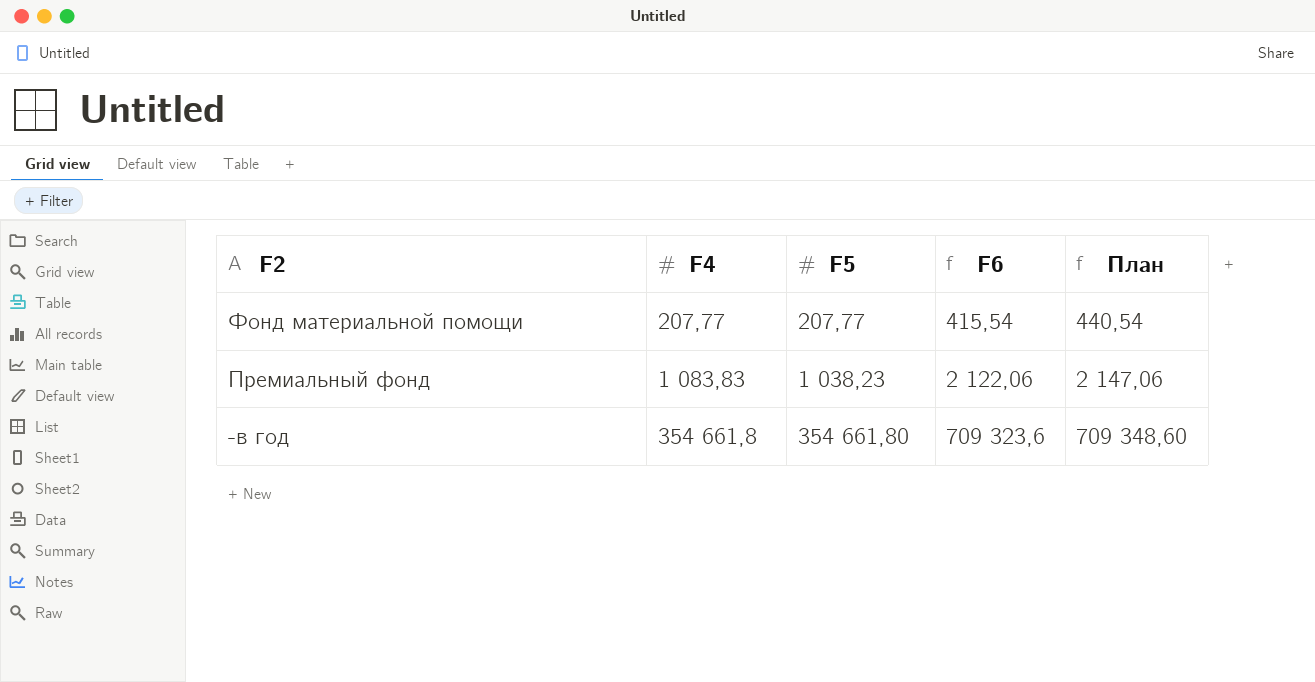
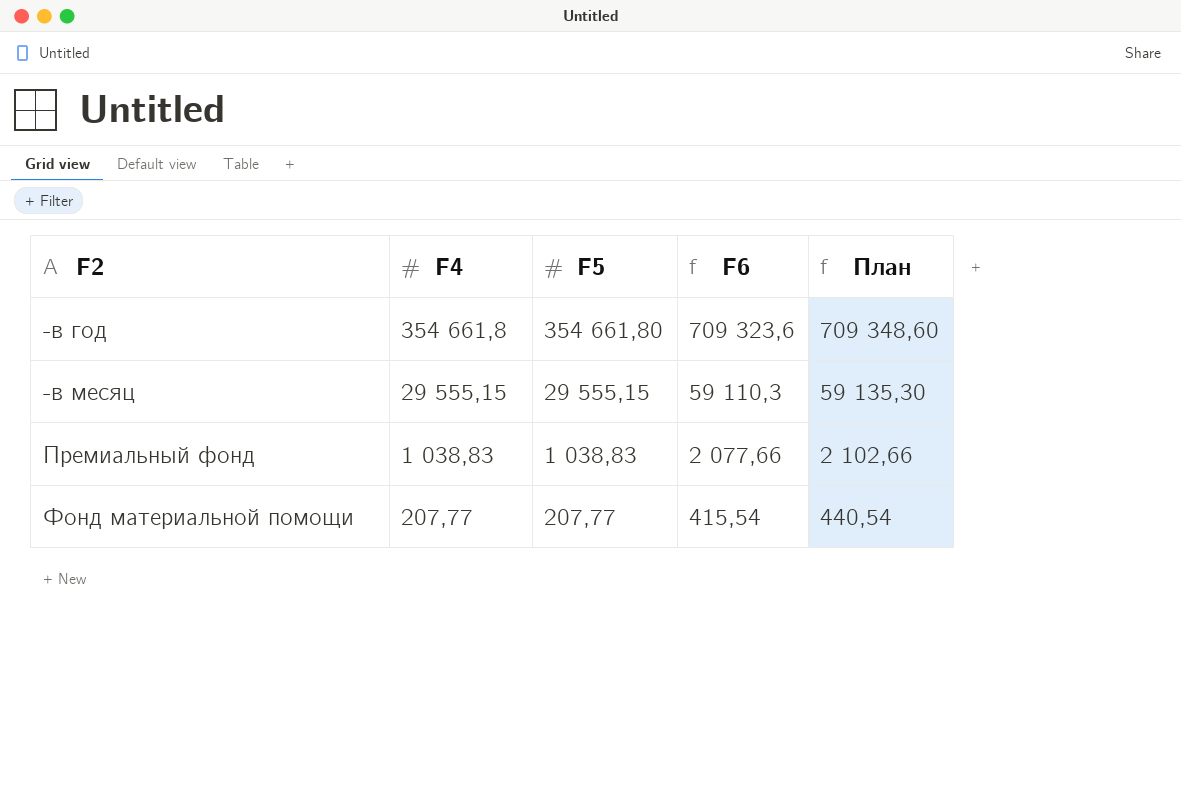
row order: F2 descending -> F2 ascending
row -в месяц: none -> 29 555,15 | 29 555,15 | 59 110,3 | 59 135,30
Премиальный фонд | F4: 1 083,83 -> 1 038,83
Премиальный фонд | F5: 1 038,23 -> 1 038,83
Премиальный фонд | F6: 2 122,06 -> 2 077,66
Премиальный фонд | План: 2 147,06 -> 2 102,66

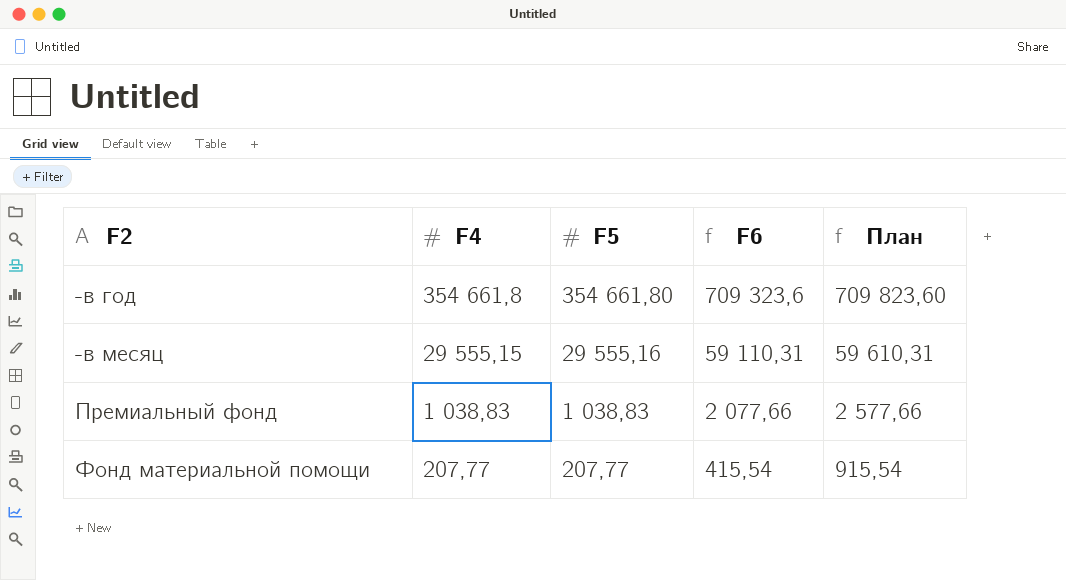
column План | formula: [F6] + 25 -> [F6] + 500
-в месяц | F5: 29 555,15 -> 29 555,16
-в месяц | F6: 59 110,3 -> 59 110,31

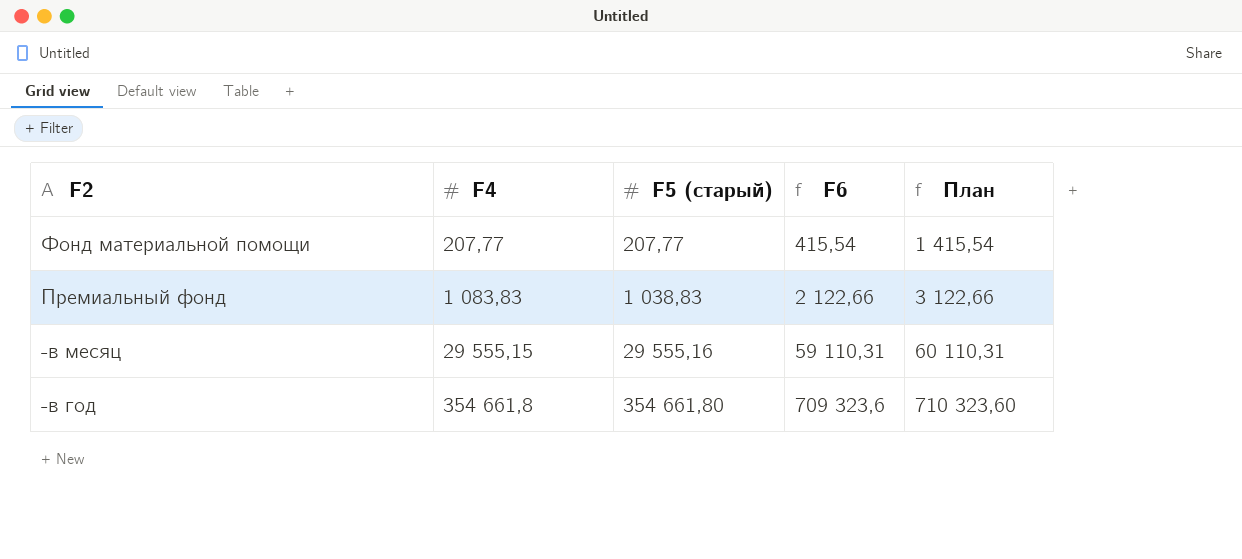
row order: F2 ascending -> F2 descending
column name: F5 -> F5 (старый)
column План | formula: [F6] + 500 -> [F6] + 1000
Премиальный фонд | F4: 1 038,83 -> 1 083,83
Премиальный фонд | F6: 2 077,66 -> 2 122,66

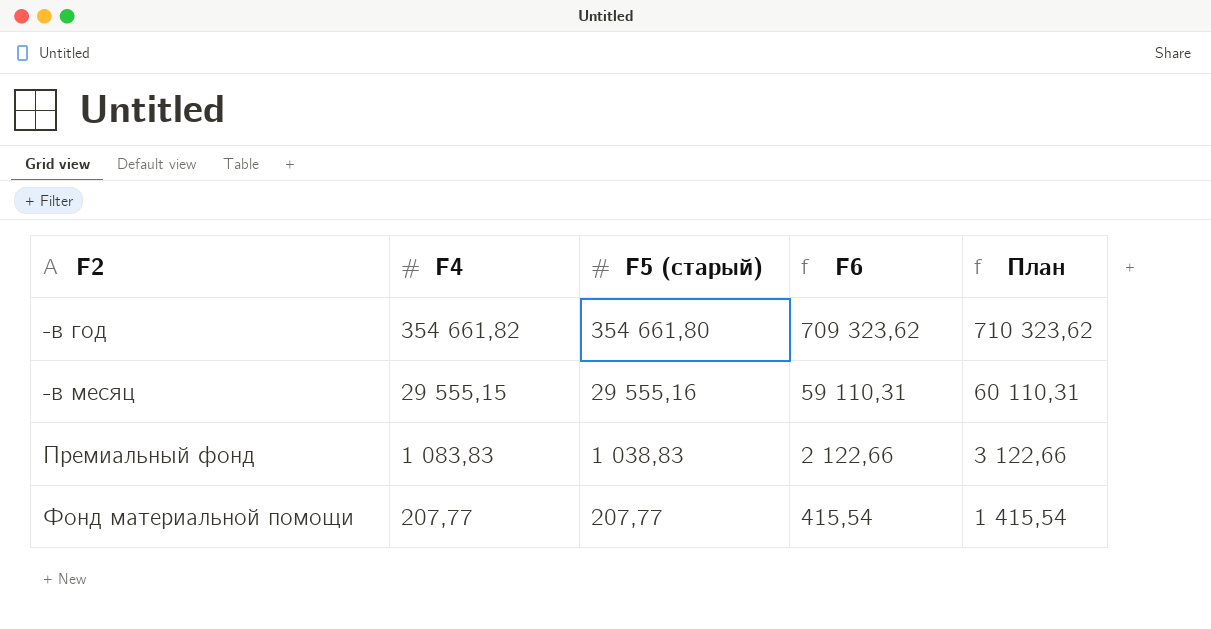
row order: F2 descending -> F2 ascending
-в год | F4: 354 661,8 -> 354 661,82
-в год | F6: 709 323,6 -> 709 323,62
-в год | План: 710 323,60 -> 710 323,62

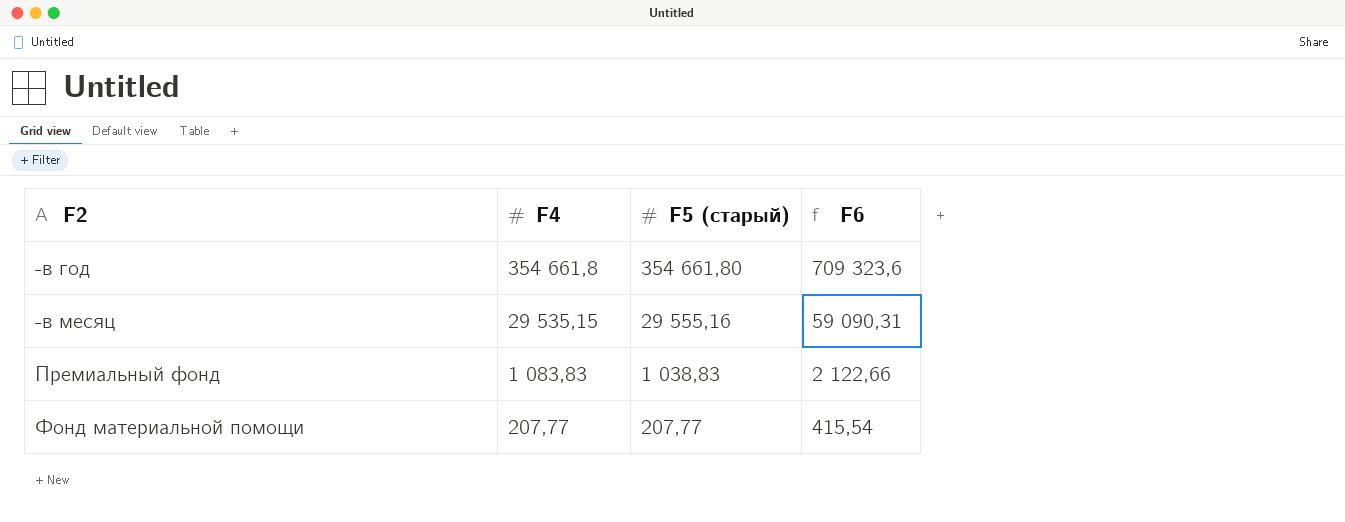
column План | formula: [F6] + 1000 -> none
-в год | F4: 354 661,82 -> 354 661,8
-в год | F6: 709 323,62 -> 709 323,6
-в месяц | F4: 29 555,15 -> 29 535,15
-в месяц | F6: 59 110,31 -> 59 090,31

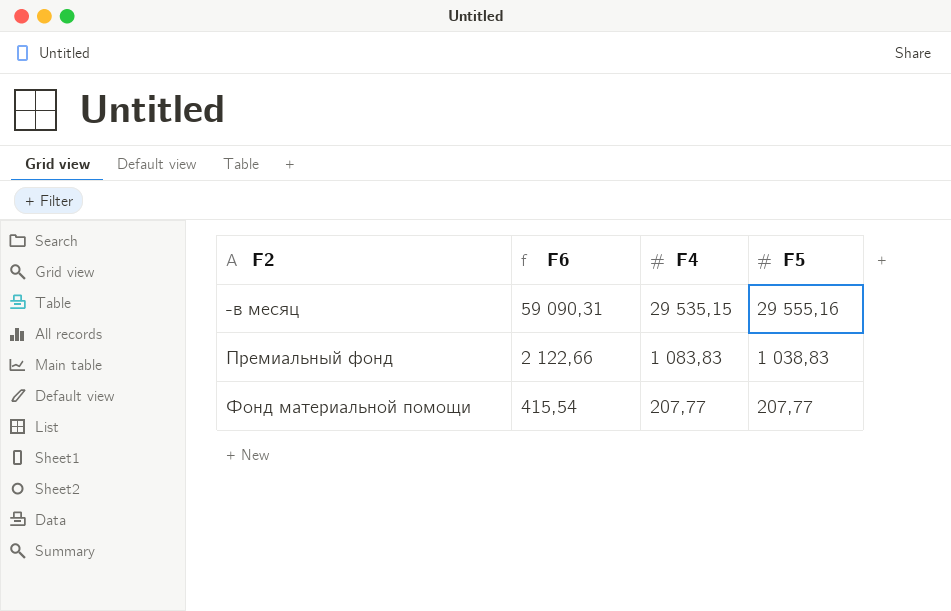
column F6 | position: 4 -> 2
column name: F5 (старый) -> F5
row -в год: 354 661,8 | 354 661,80 | 709 323,6 -> none

